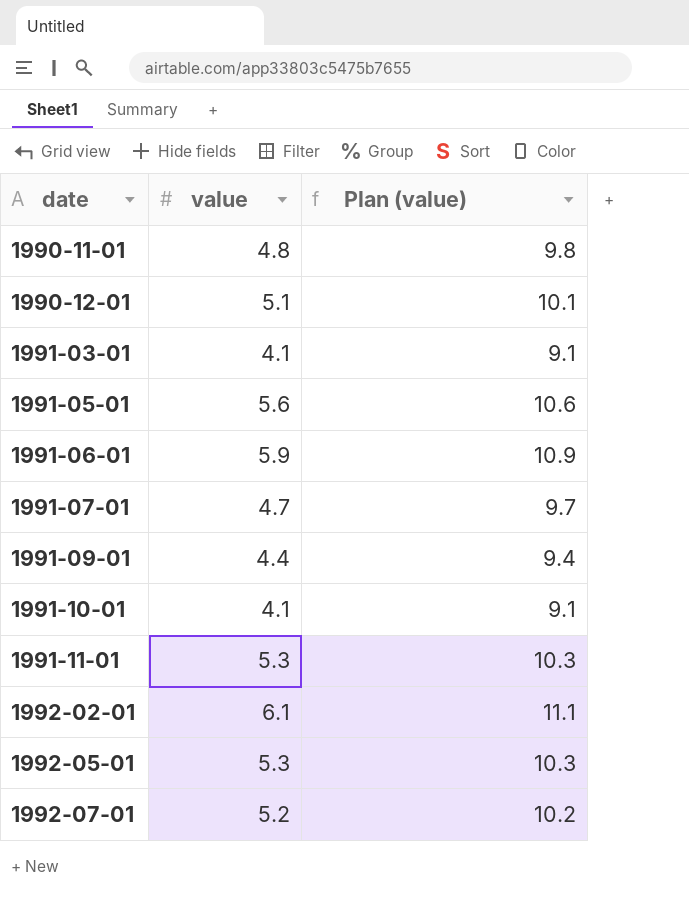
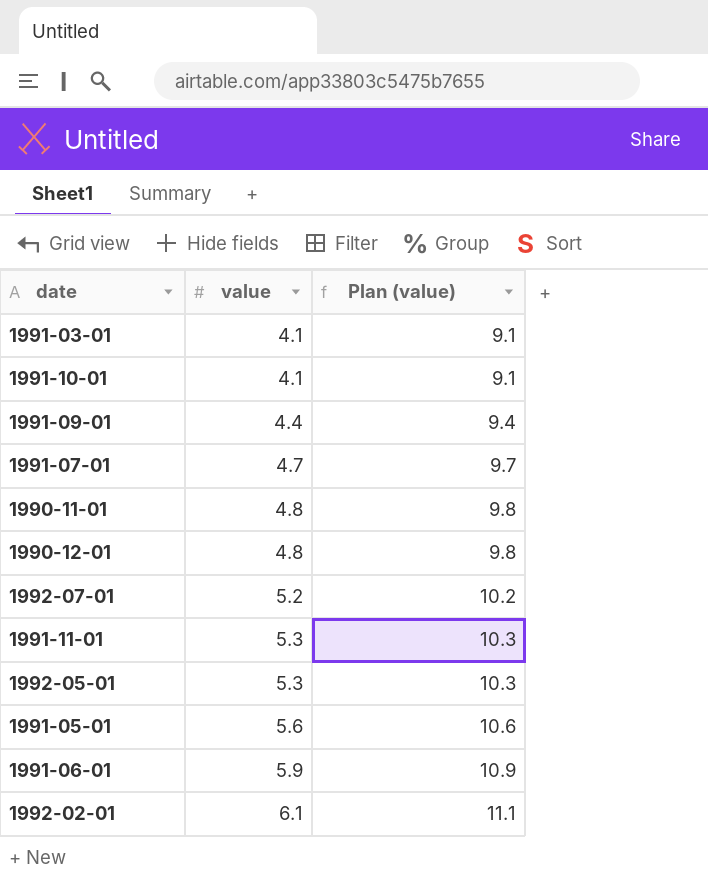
row order: date ascending -> value ascending
1990-12-01 | value: 5.1 -> 4.8
1990-12-01 | Plan (value): 10.1 -> 9.8

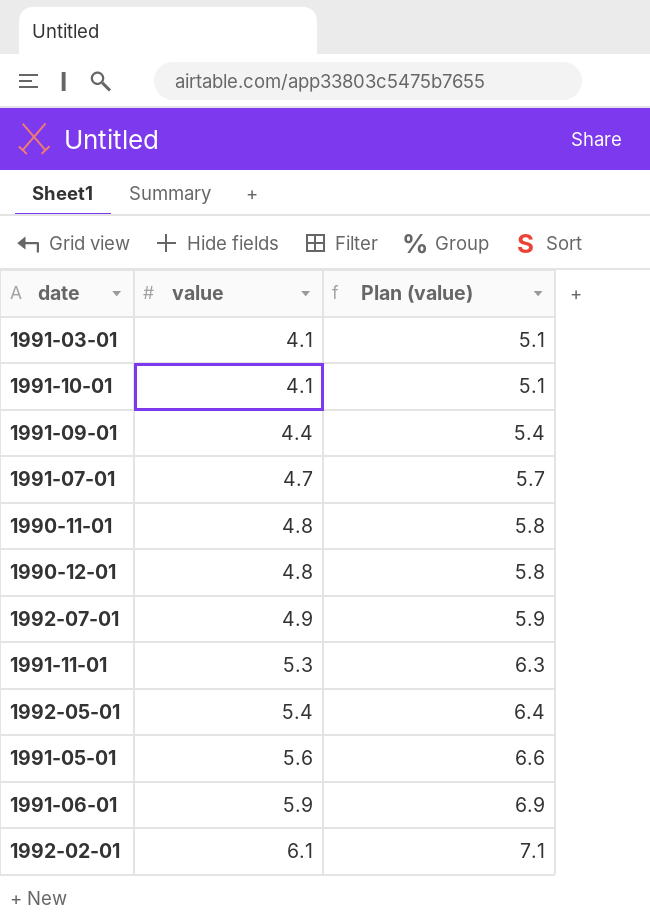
column Plan (value) | formula: [value] + 5 -> [value] + 1
1992-07-01 | value: 5.2 -> 4.9
1992-05-01 | value: 5.3 -> 5.4

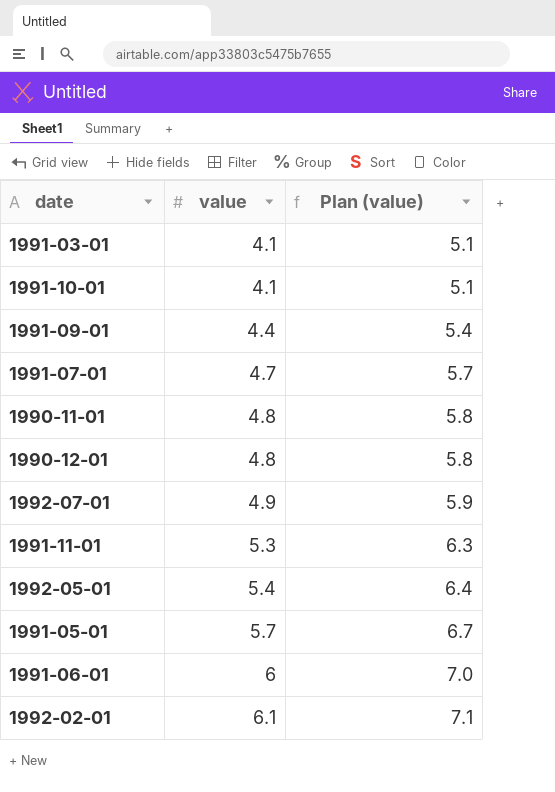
1991-05-01 | value: 5.6 -> 5.7
1991-05-01 | Plan (value): 6.6 -> 6.7
1991-06-01 | value: 5.9 -> 6
1991-06-01 | Plan (value): 6.9 -> 7.0

